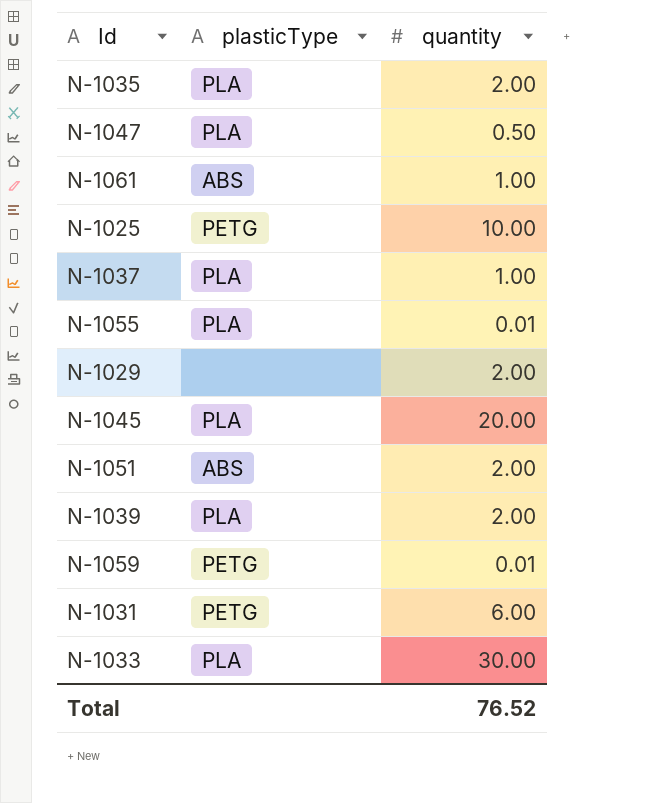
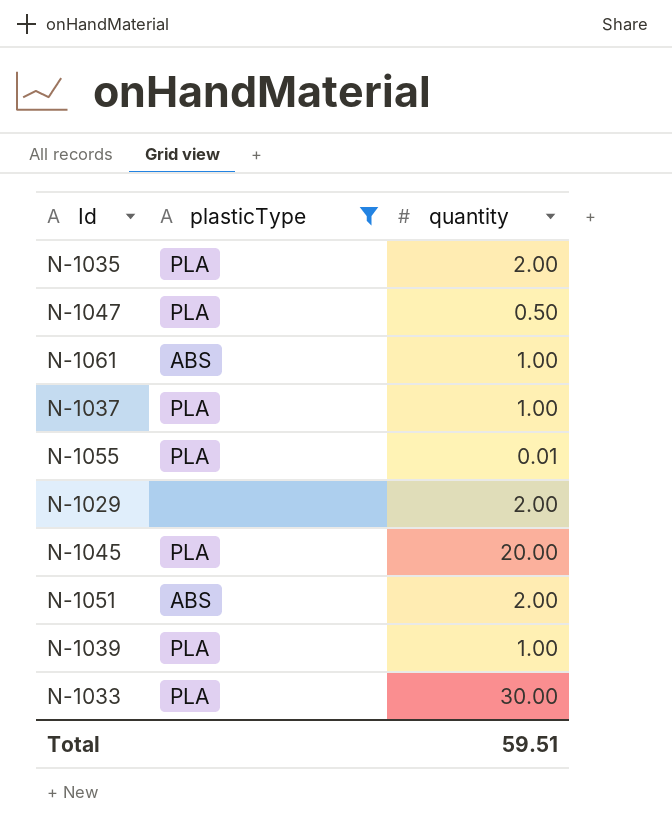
filter: none -> plasticType != PETG
N-1039 | quantity: 2.00 -> 1.00
Total | quantity: 76.52 -> 59.51

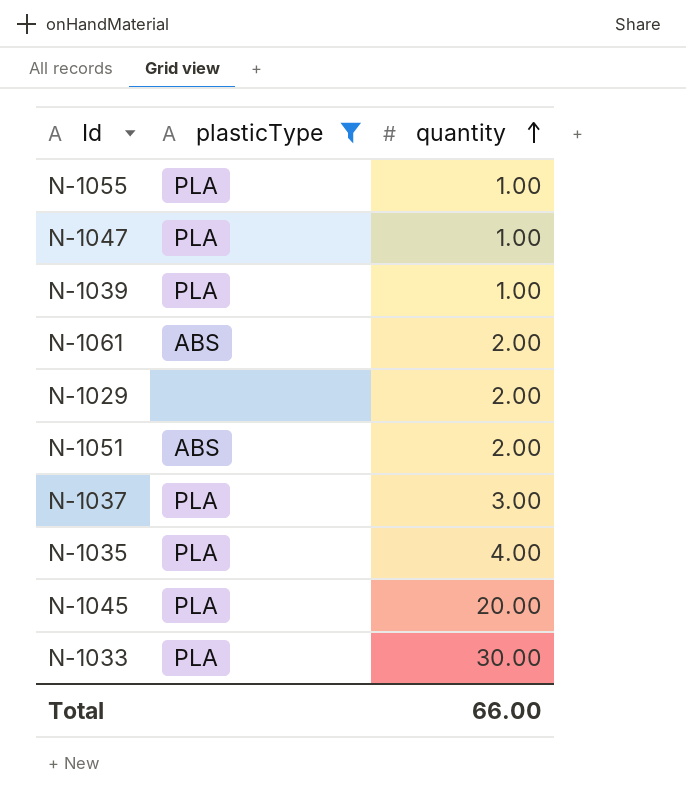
row order: none -> quantity ascending
N-1055 | quantity: 0.01 -> 1.00
N-1047 | quantity: 0.50 -> 1.00
N-1061 | quantity: 1.00 -> 2.00
N-1037 | quantity: 1.00 -> 3.00
N-1035 | quantity: 2.00 -> 4.00
Total | quantity: 59.51 -> 66.00

